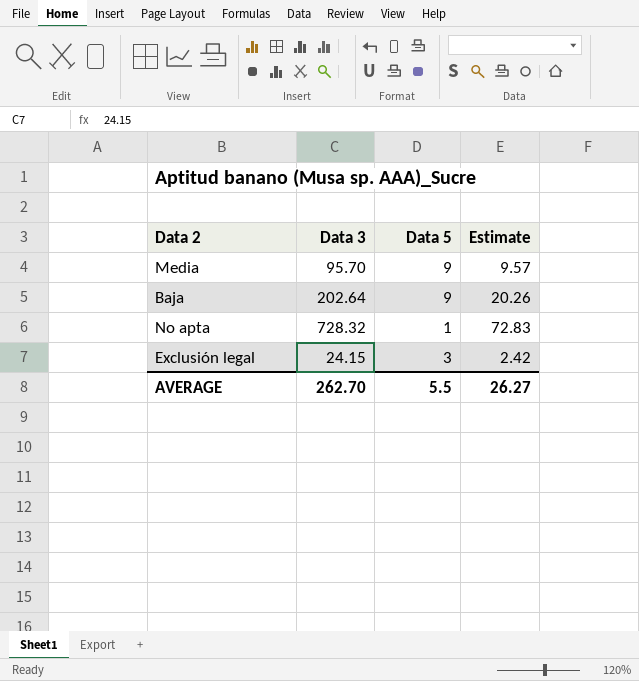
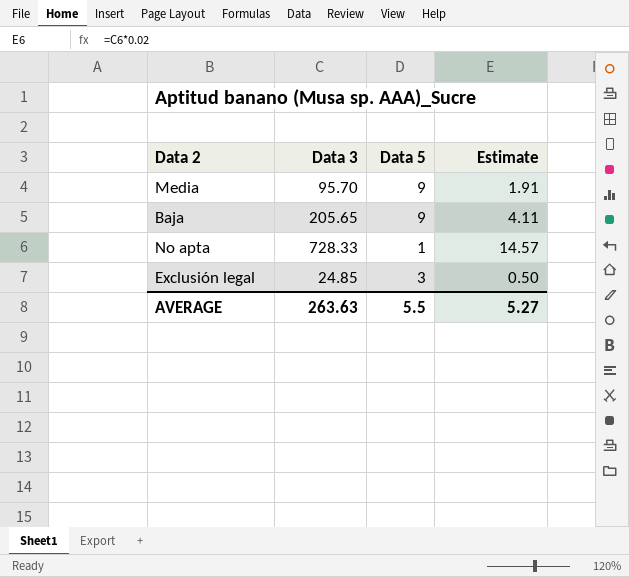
column Estimate | formula: [Data 3] * 0.1 -> [Data 3] * 0.02
Baja | Data 3: 202.64 -> 205.65
No apta | Data 3: 728.32 -> 728.33
Exclusión legal | Data 3: 24.15 -> 24.85
AVERAGE | Data 3: 262.70 -> 263.63
AVERAGE | Estimate: 26.27 -> 5.27

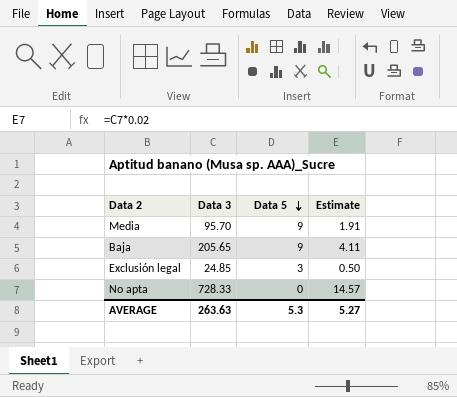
row order: none -> Data 5 descending
No apta | Data 5: 1 -> 0
AVERAGE | Data 5: 5.5 -> 5.3

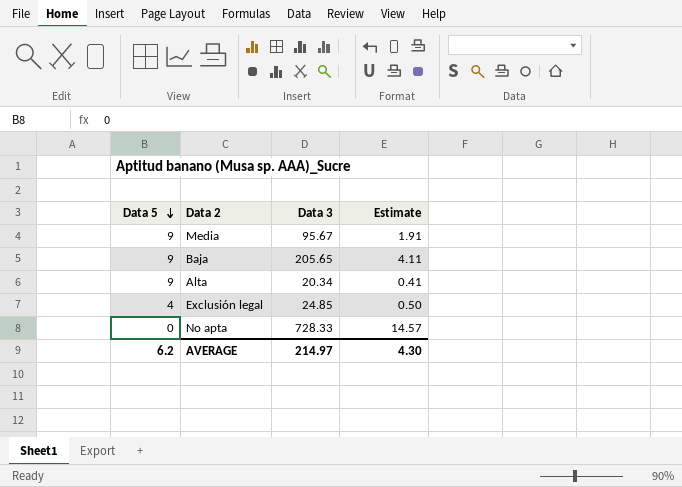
column Data 5 | position: 3 -> 1
Media | Data 3: 95.70 -> 95.67
row Alta: none -> 9 | 20.34 | 0.41
Exclusión legal | Data 5: 3 -> 4
AVERAGE | Data 5: 5.3 -> 6.2
AVERAGE | Data 3: 263.63 -> 214.97
AVERAGE | Estimate: 5.27 -> 4.30

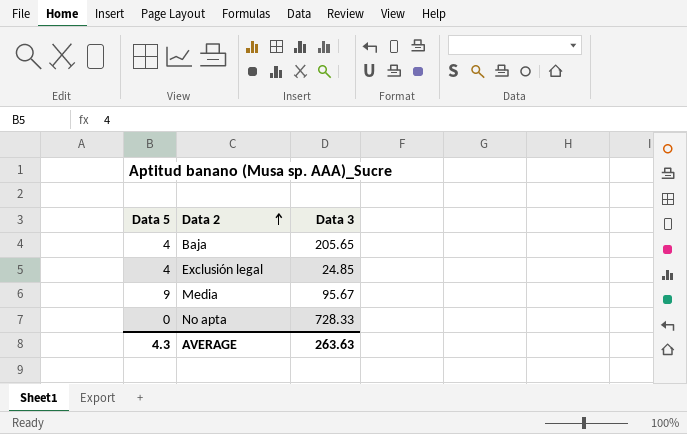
row order: Data 5 descending -> Data 2 ascending
column Estimate | formula: [Data 3] * 0.02 -> none
row Alta: 9 | 20.34 | 0.41 -> none
Baja | Data 5: 9 -> 4
AVERAGE | Data 5: 6.2 -> 4.3
AVERAGE | Data 3: 214.97 -> 263.63

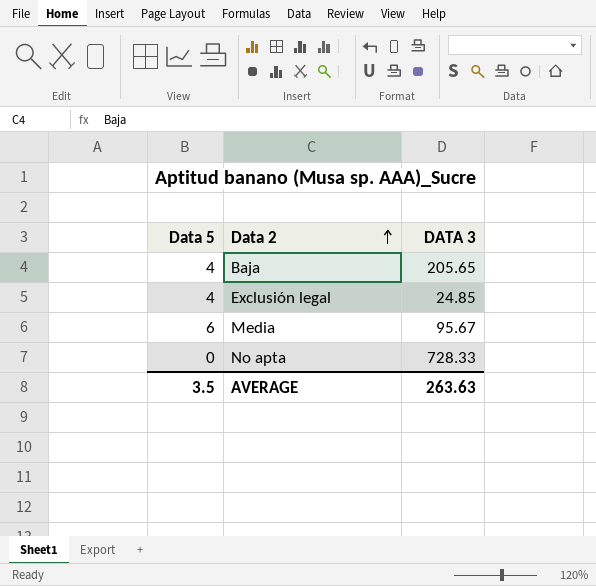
column name: Data 3 -> DATA 3
Media | Data 5: 9 -> 6
AVERAGE | Data 5: 4.3 -> 3.5

